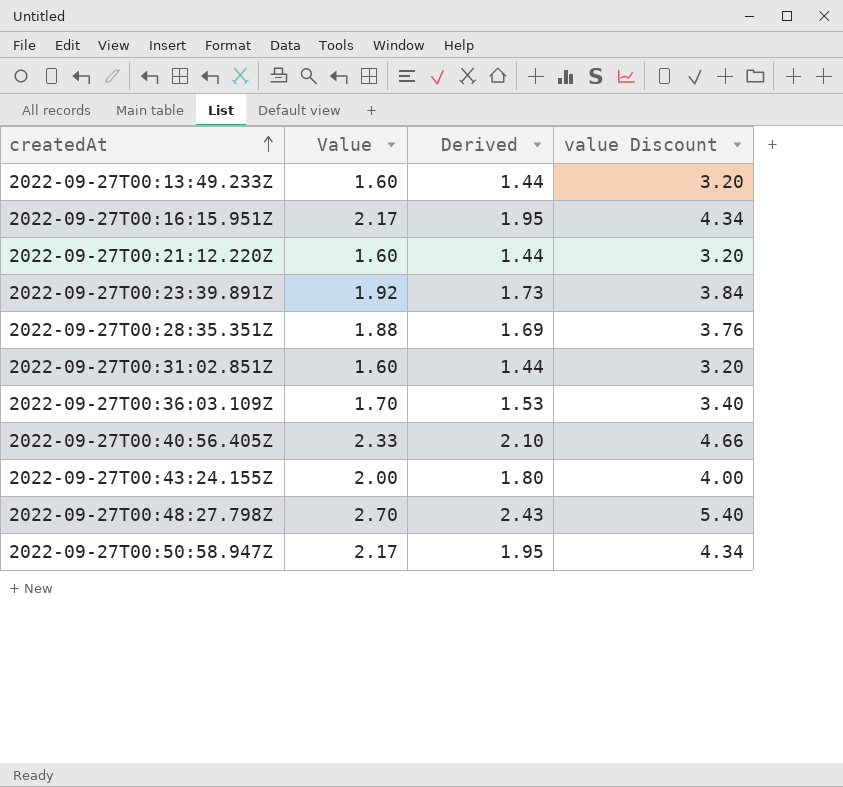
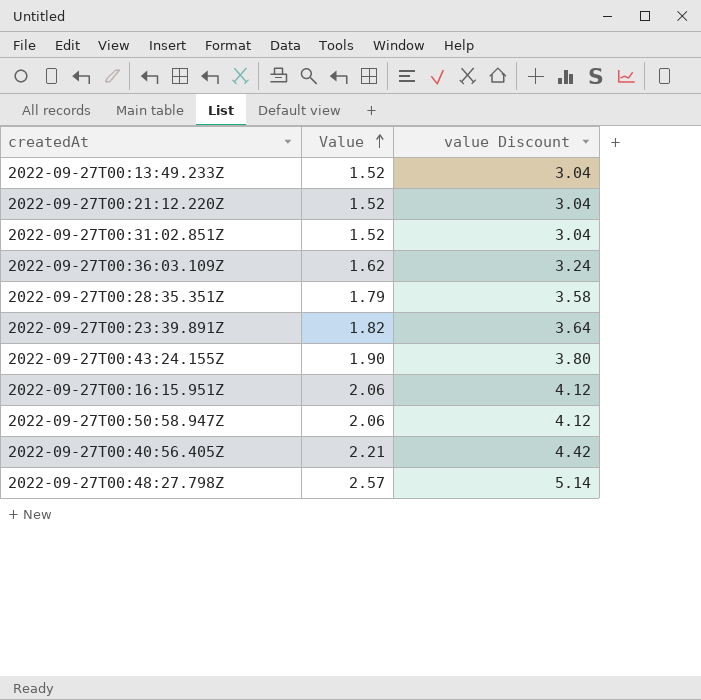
row order: createdAt ascending -> Value ascending
column Derived | formula: [Value] * 0.9 -> none
2022-09-27T00:13:49.233Z | Value: 1.60 -> 1.52
2022-09-27T00:13:49.233Z | value Discount: 3.20 -> 3.04
2022-09-27T00:21:12.220Z | Value: 1.60 -> 1.52
2022-09-27T00:21:12.220Z | value Discount: 3.20 -> 3.04
2022-09-27T00:31:02.851Z | Value: 1.60 -> 1.52
2022-09-27T00:31:02.851Z | value Discount: 3.20 -> 3.04
2022-09-27T00:36:03.109Z | Value: 1.70 -> 1.62
2022-09-27T00:36:03.109Z | value Discount: 3.40 -> 3.24
2022-09-27T00:28:35.351Z | Value: 1.88 -> 1.79
2022-09-27T00:28:35.351Z | value Discount: 3.76 -> 3.58
2022-09-27T00:23:39.891Z | Value: 1.92 -> 1.82
2022-09-27T00:23:39.891Z | value Discount: 3.84 -> 3.64
2022-09-27T00:43:24.155Z | Value: 2.00 -> 1.90
2022-09-27T00:43:24.155Z | value Discount: 4.00 -> 3.80
2022-09-27T00:16:15.951Z | Value: 2.17 -> 2.06
2022-09-27T00:16:15.951Z | value Discount: 4.34 -> 4.12
2022-09-27T00:50:58.947Z | Value: 2.17 -> 2.06
2022-09-27T00:50:58.947Z | value Discount: 4.34 -> 4.12
2022-09-27T00:40:56.405Z | Value: 2.33 -> 2.21
2022-09-27T00:40:56.405Z | value Discount: 4.66 -> 4.42
2022-09-27T00:48:27.798Z | Value: 2.70 -> 2.57
2022-09-27T00:48:27.798Z | value Discount: 5.40 -> 5.14

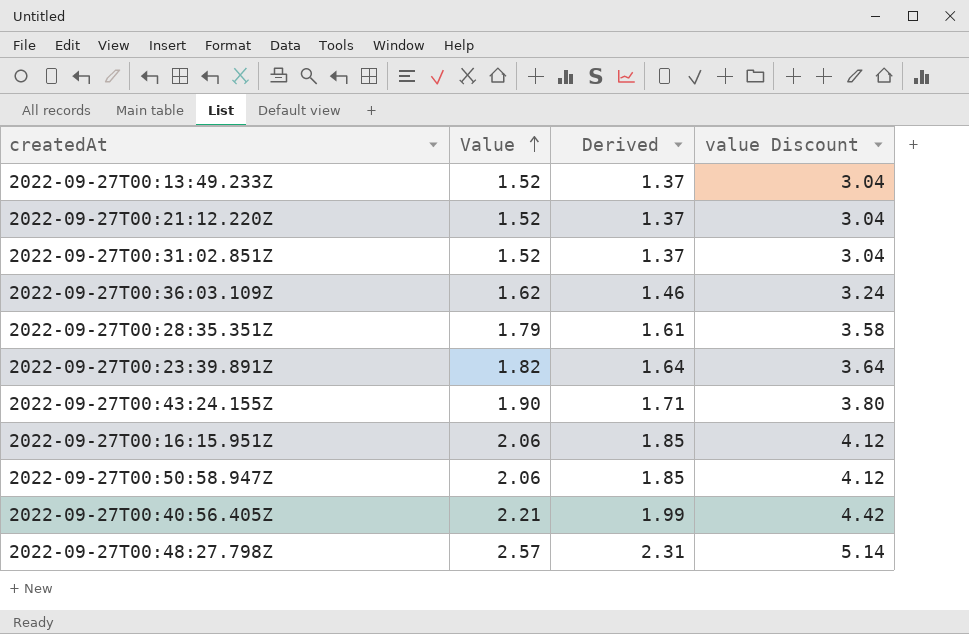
column Derived | formula: none -> [Value] * 0.9

